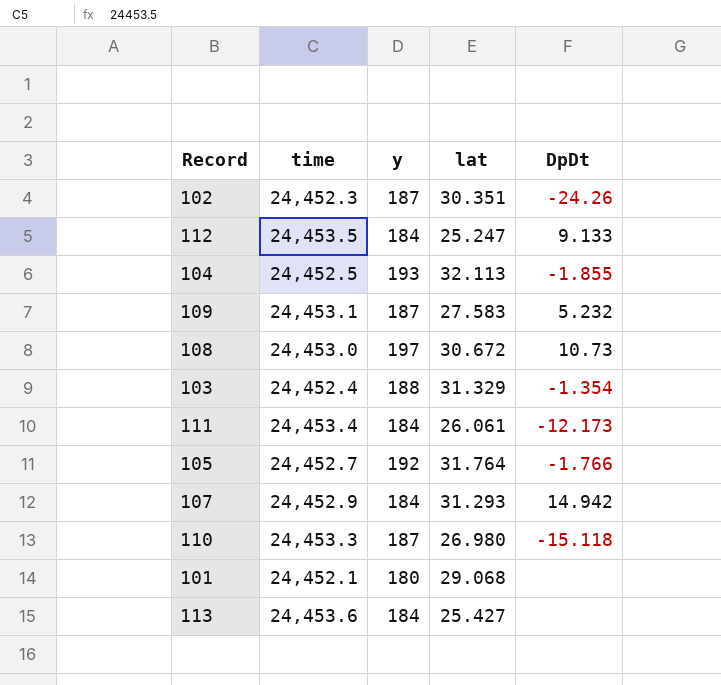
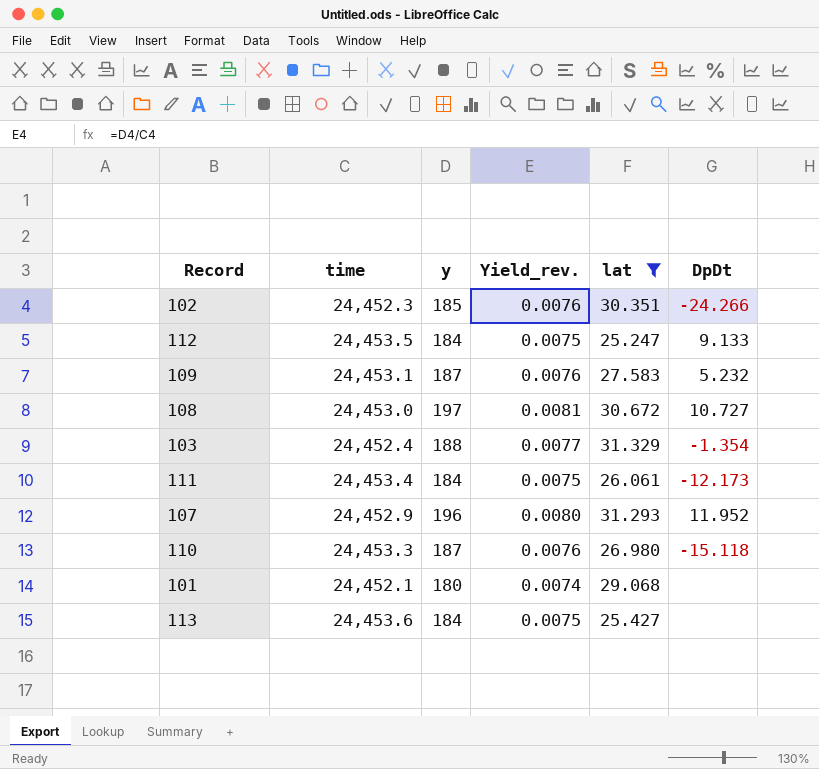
filter: none -> lat <= 31.329
column Yield_rev. | formula: none -> [y] / [time]
102 | y: 187 -> 185
102 | DpDt: -24.26 -> -24.266
108 | DpDt: 10.73 -> 10.727
107 | y: 184 -> 196
107 | DpDt: 14.942 -> 11.952

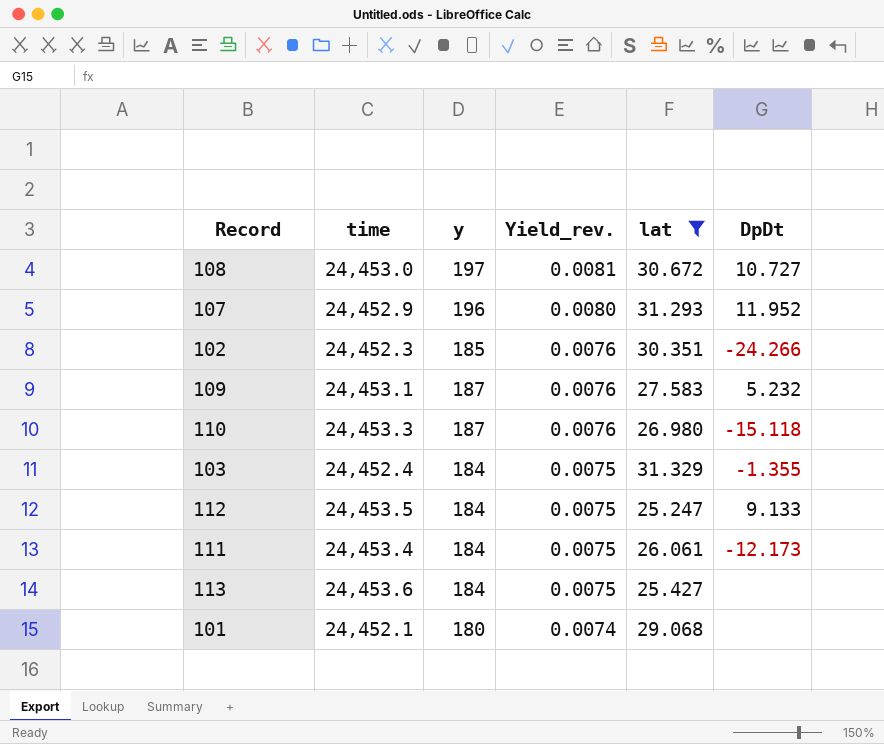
row order: none -> Yield_rev. descending
103 | y: 188 -> 184
103 | Yield_rev.: 0.0077 -> 0.0075
103 | DpDt: -1.354 -> -1.355

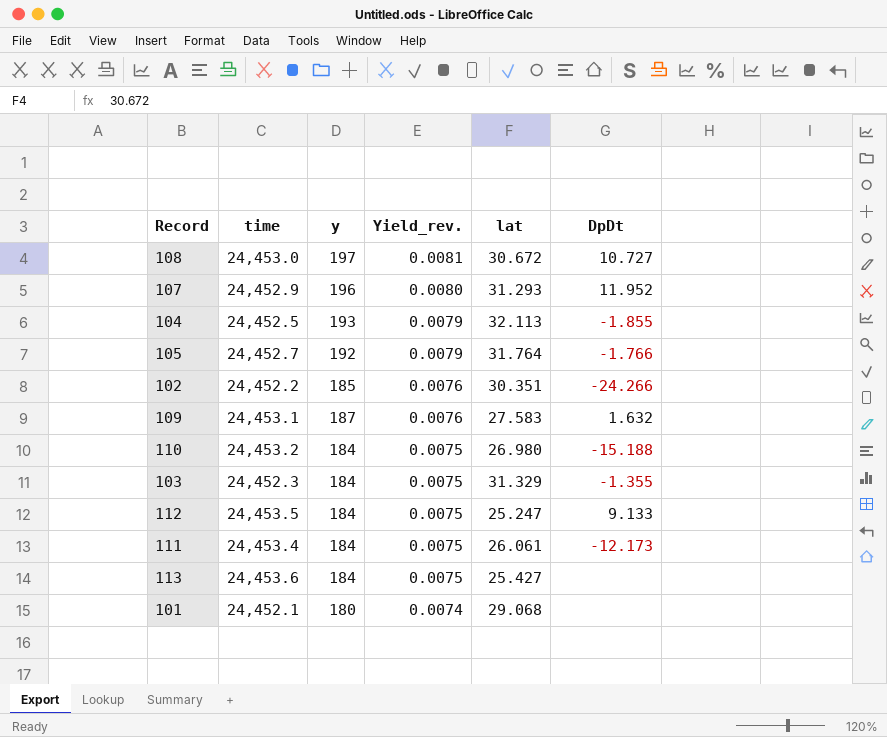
filter: lat <= 31.329 -> none
102 | time: 24,452.3 -> 24,452.2
109 | DpDt: 5.232 -> 1.632
110 | time: 24,453.3 -> 24,453.2
110 | y: 187 -> 184
110 | Yield_rev.: 0.0076 -> 0.0075
110 | DpDt: -15.118 -> -15.188
103 | time: 24,452.4 -> 24,452.3

